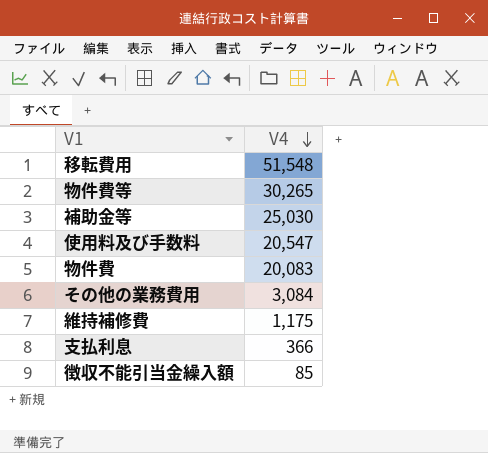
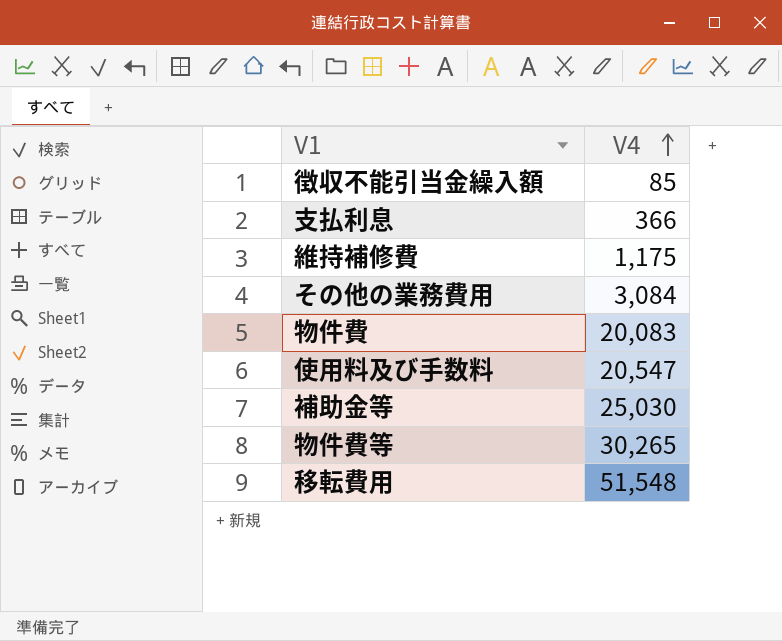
row order: V4 descending -> V4 ascending

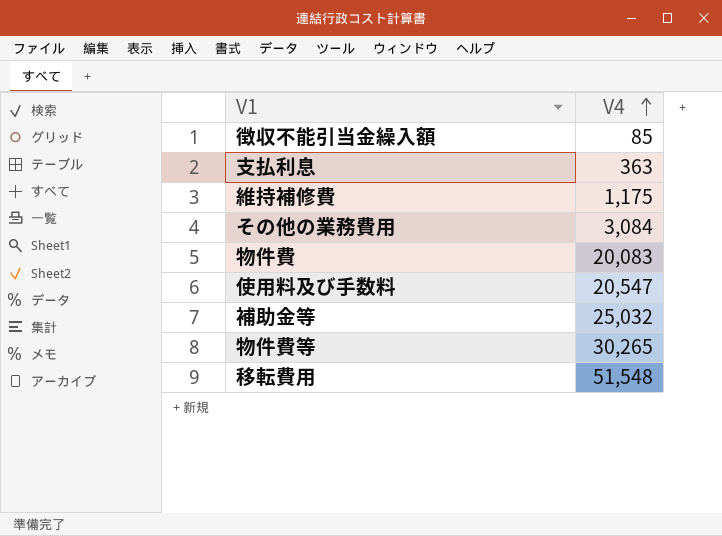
支払利息 | V4: 366 -> 363
補助金等 | V4: 25,030 -> 25,032

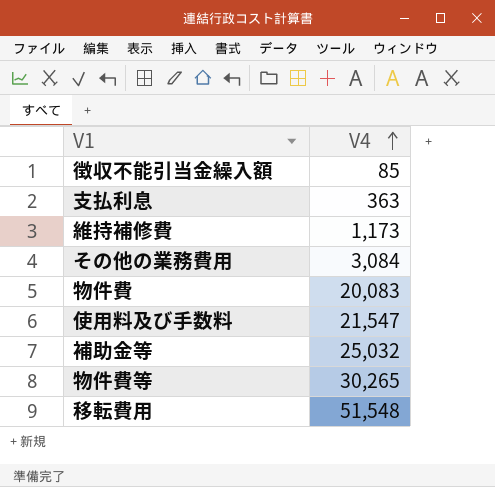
維持補修費 | V4: 1,175 -> 1,173
使用料及び手数料 | V4: 20,547 -> 21,547

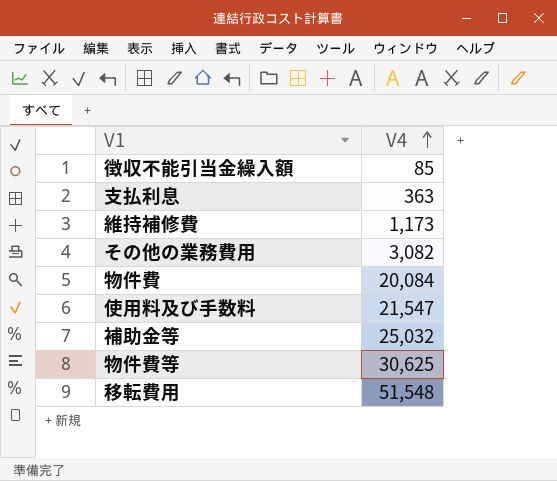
その他の業務費用 | V4: 3,084 -> 3,082
物件費 | V4: 20,083 -> 20,084
物件費等 | V4: 30,265 -> 30,625

